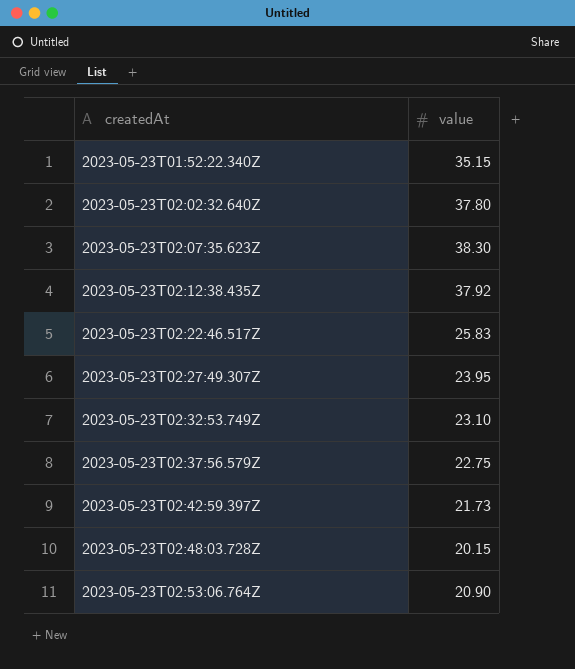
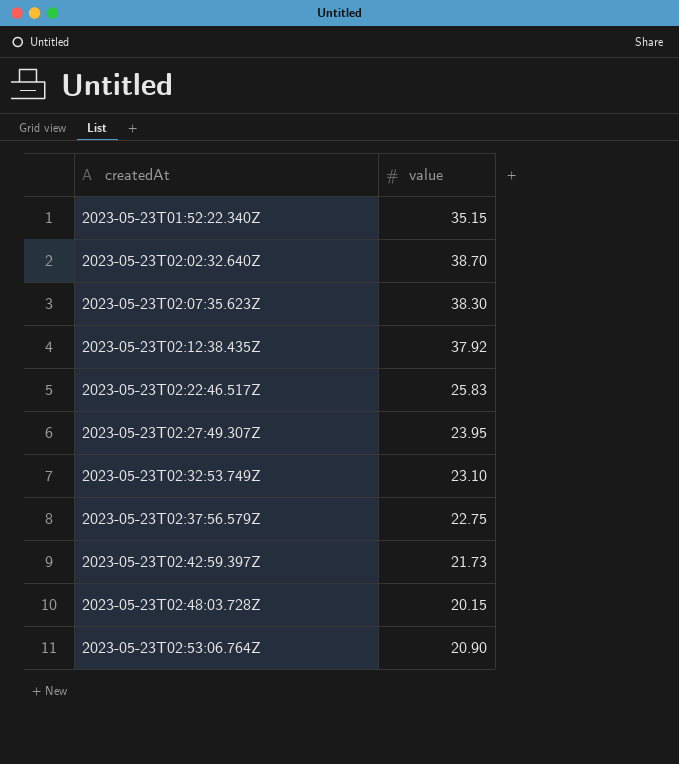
2023-05-23T02:02:32.640Z | value: 37.80 -> 38.70

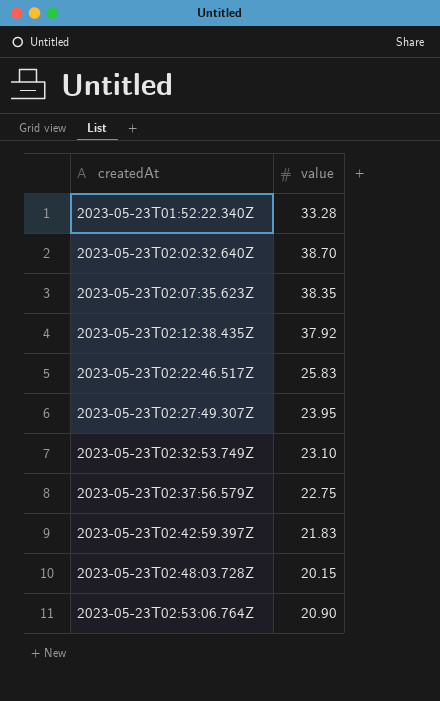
2023-05-23T01:52:22.340Z | value: 35.15 -> 33.28
2023-05-23T02:07:35.623Z | value: 38.30 -> 38.35
2023-05-23T02:42:59.397Z | value: 21.73 -> 21.83

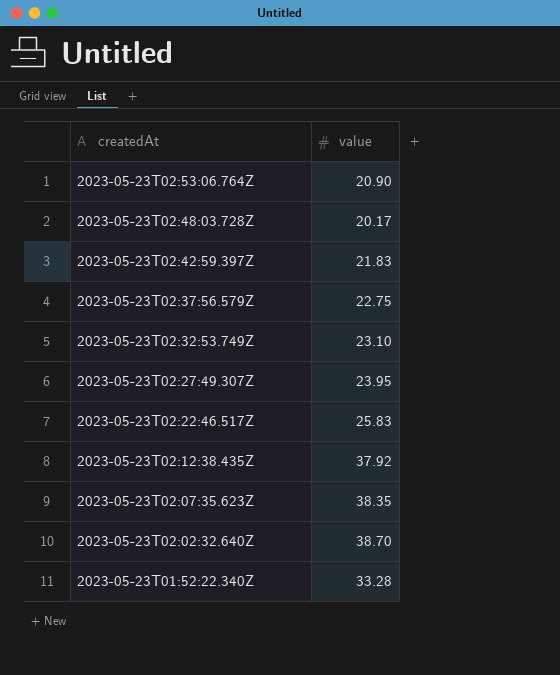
row order: createdAt ascending -> createdAt descending
2023-05-23T02:48:03.728Z | value: 20.15 -> 20.17

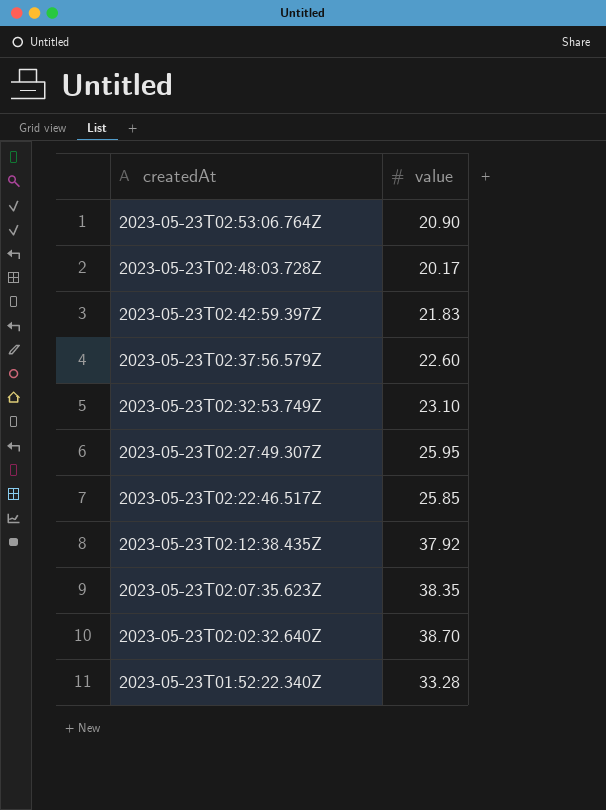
2023-05-23T02:37:56.579Z | value: 22.75 -> 22.60
2023-05-23T02:27:49.307Z | value: 23.95 -> 25.95
2023-05-23T02:22:46.517Z | value: 25.83 -> 25.85

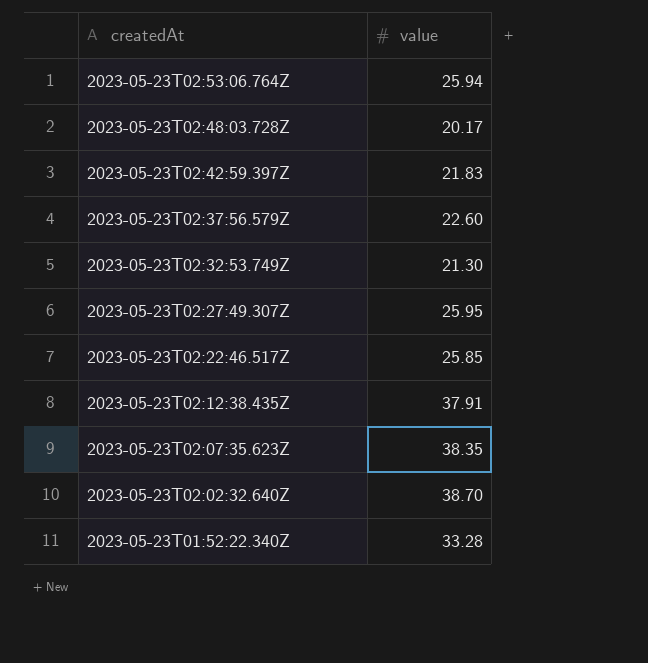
2023-05-23T02:53:06.764Z | value: 20.90 -> 25.94
2023-05-23T02:32:53.749Z | value: 23.10 -> 21.30
2023-05-23T02:12:38.435Z | value: 37.92 -> 37.91

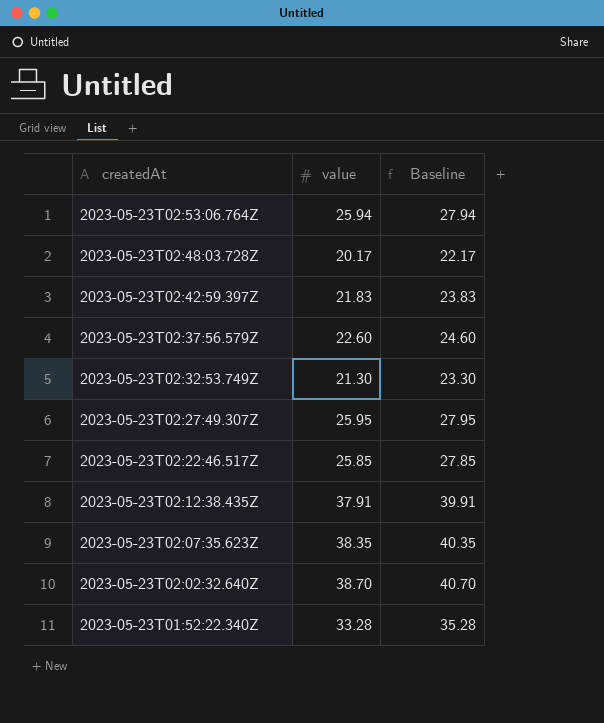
column Baseline | formula: none -> [value] + 2

